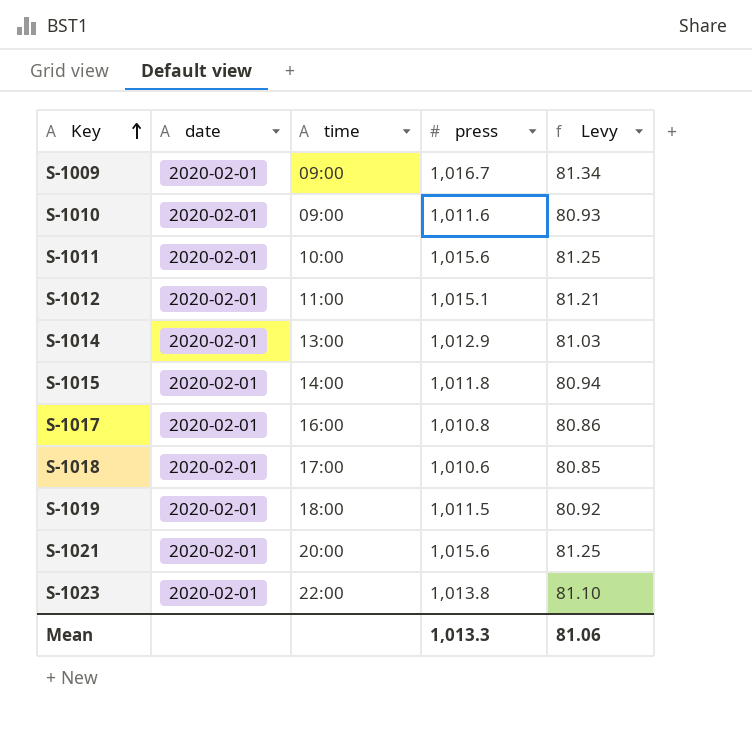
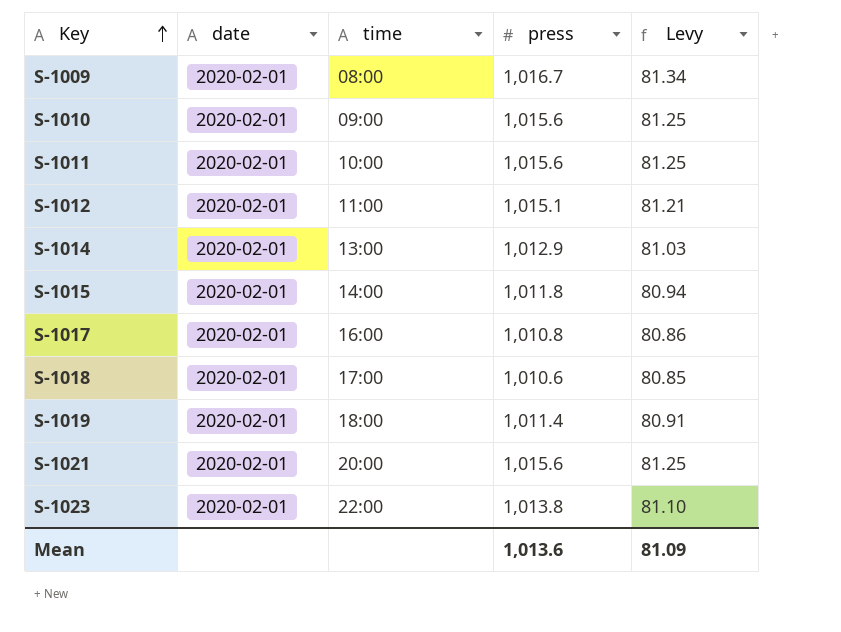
S-1009 | time: 09:00 -> 08:00
S-1010 | press: 1,011.6 -> 1,015.6
S-1010 | Levy: 80.93 -> 81.25
S-1019 | press: 1,011.5 -> 1,011.4
S-1019 | Levy: 80.92 -> 80.91
Mean | press: 1,013.3 -> 1,013.6
Mean | Levy: 81.06 -> 81.09

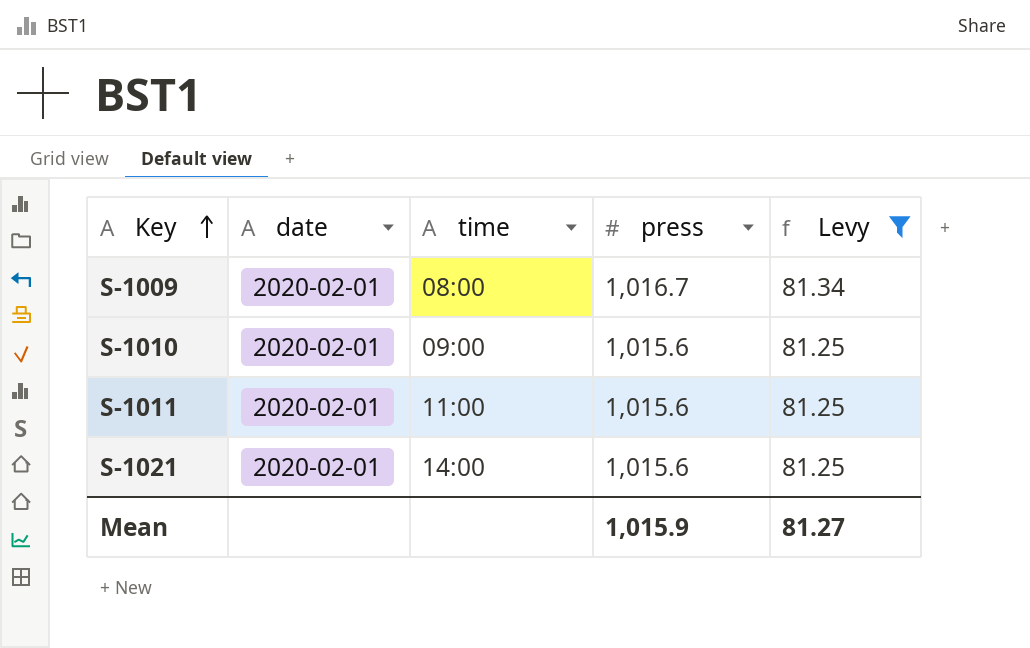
filter: none -> Levy >= 81.25
S-1011 | time: 10:00 -> 11:00
S-1021 | time: 20:00 -> 14:00
Mean | press: 1,013.6 -> 1,015.9
Mean | Levy: 81.09 -> 81.27

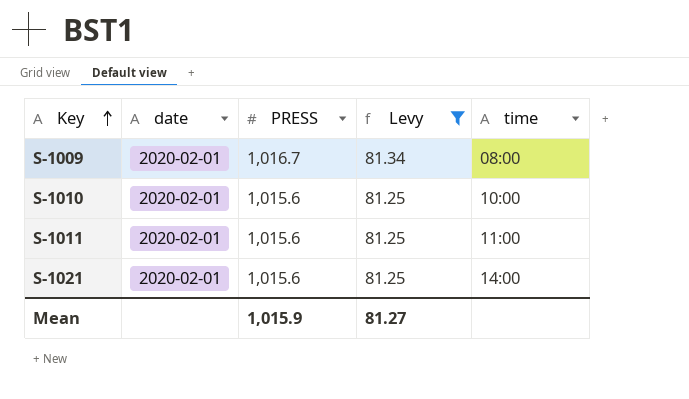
column name: press -> PRESS
column time | position: 3 -> 5
S-1010 | time: 09:00 -> 10:00

